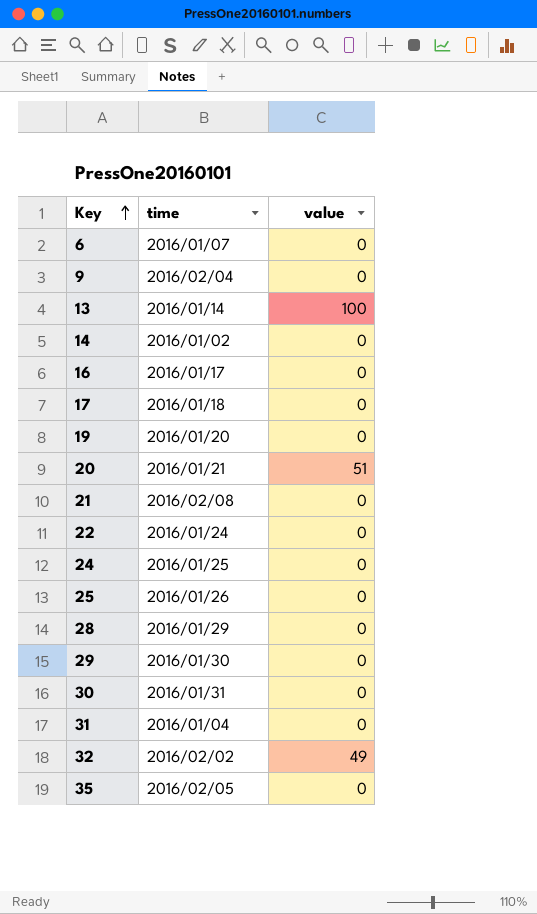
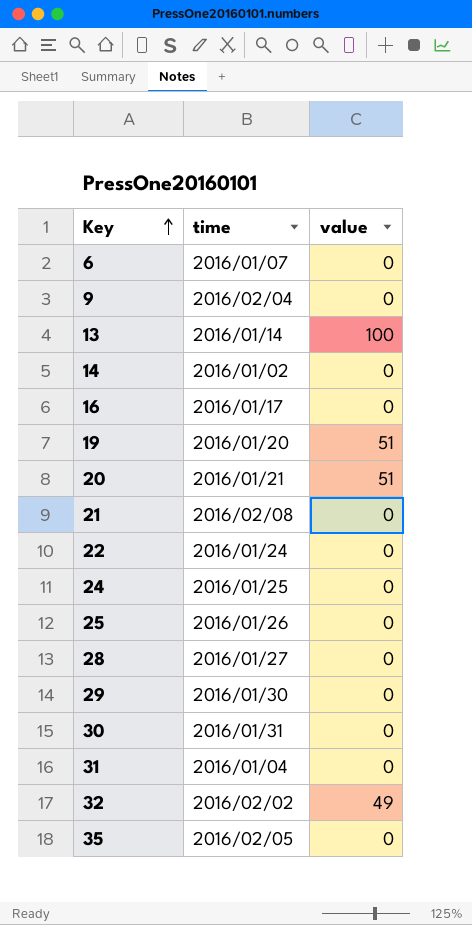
row 17: 2016/01/18 | 0 -> none
19 | value: 0 -> 51
28 | time: 2016/01/29 -> 2016/01/27

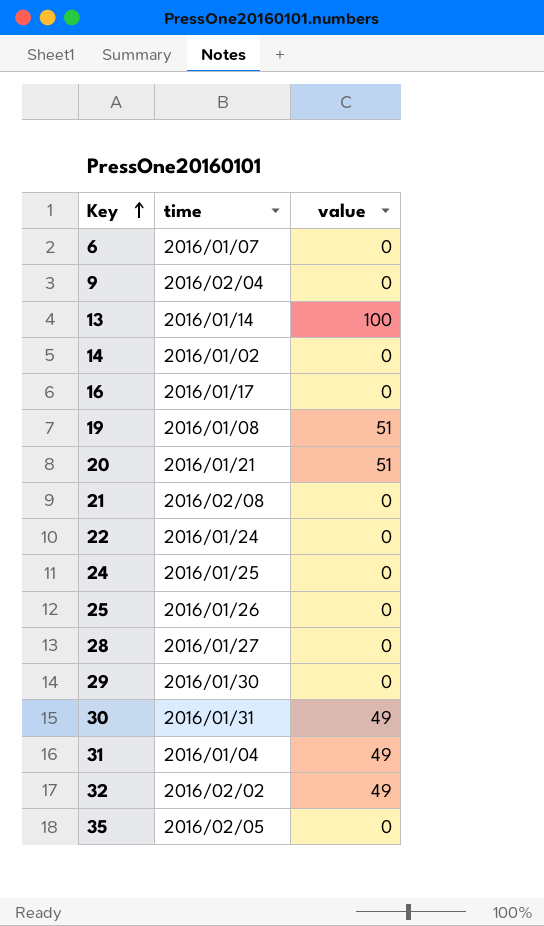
19 | time: 2016/01/20 -> 2016/01/08
30 | value: 0 -> 49
31 | value: 0 -> 49

